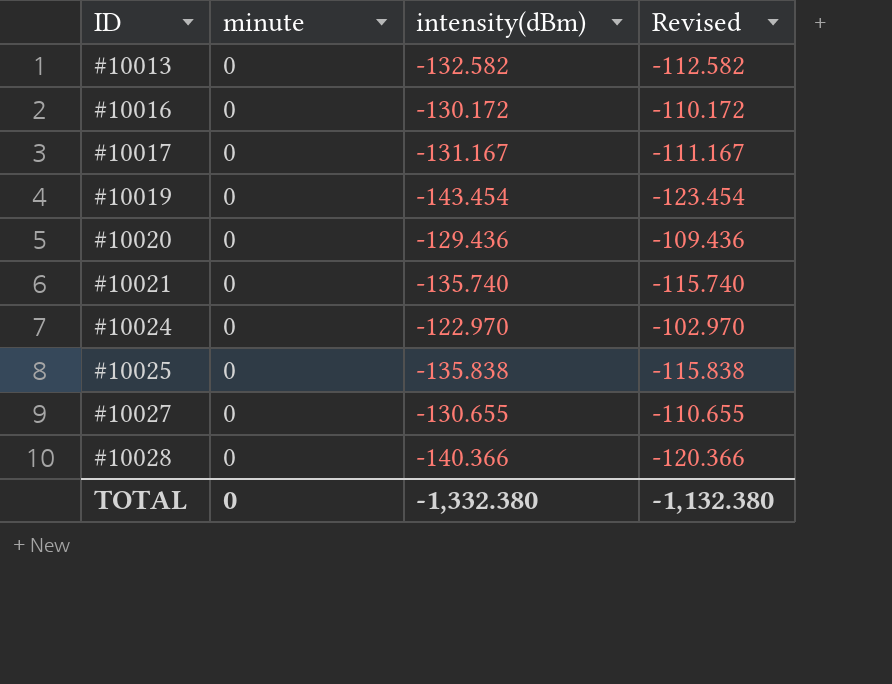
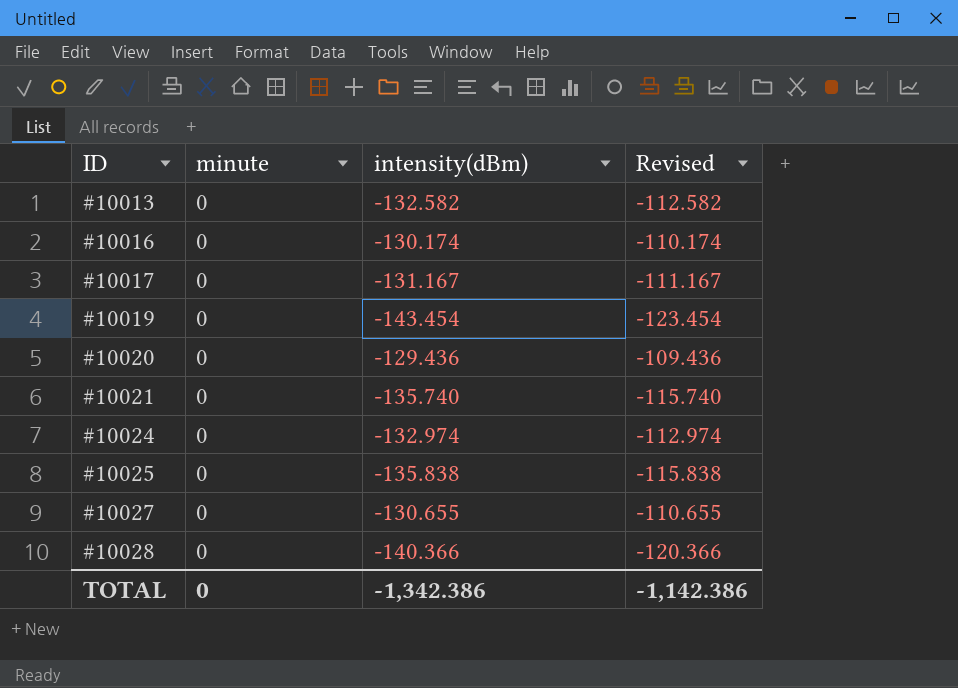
#10016 | intensity(dBm): -130.172 -> -130.174
#10016 | Revised: -110.172 -> -110.174
#10024 | intensity(dBm): -122.970 -> -132.974
#10024 | Revised: -102.970 -> -112.974
TOTAL | intensity(dBm): -1,332.380 -> -1,342.386
TOTAL | Revised: -1,132.380 -> -1,142.386

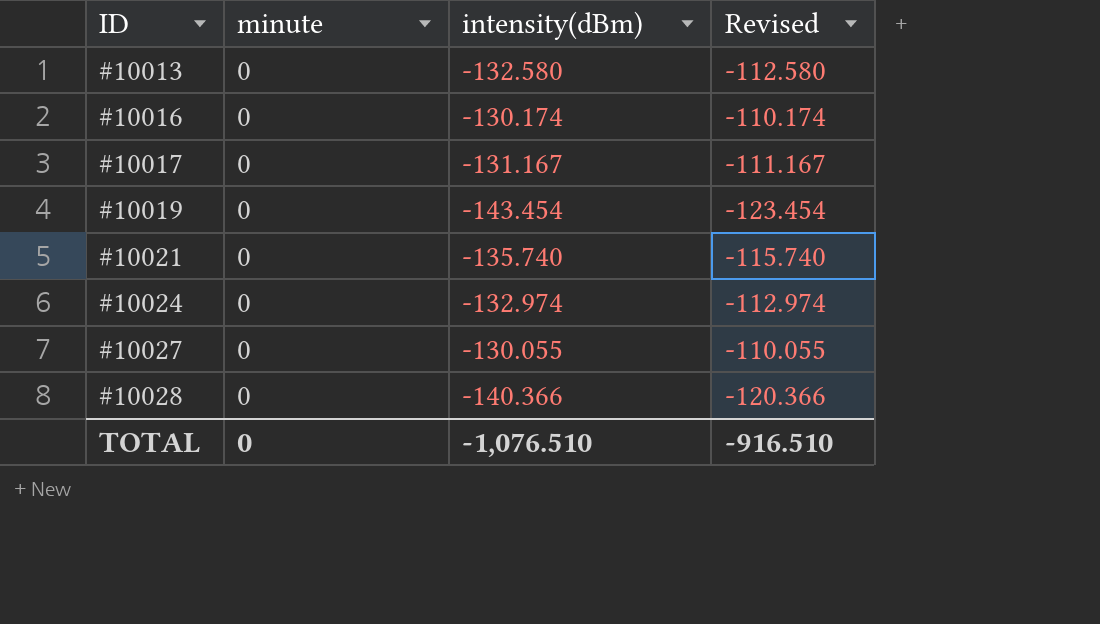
row #10020: 0 | -129.436 | -109.436 -> none
row #10025: 0 | -135.838 | -115.838 -> none
#10013 | intensity(dBm): -132.582 -> -132.580
#10013 | Revised: -112.582 -> -112.580
#10027 | intensity(dBm): -130.655 -> -130.055
#10027 | Revised: -110.655 -> -110.055
TOTAL | intensity(dBm): -1,342.386 -> -1,076.510
TOTAL | Revised: -1,142.386 -> -916.510

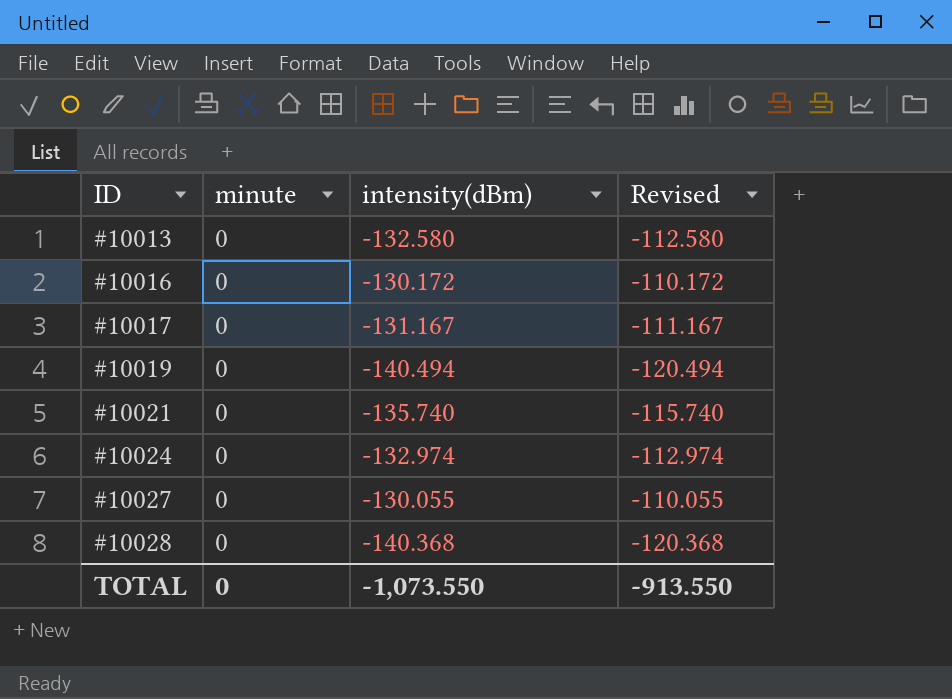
#10016 | intensity(dBm): -130.174 -> -130.172
#10016 | Revised: -110.174 -> -110.172
#10019 | intensity(dBm): -143.454 -> -140.494
#10019 | Revised: -123.454 -> -120.494
#10028 | intensity(dBm): -140.366 -> -140.368
#10028 | Revised: -120.366 -> -120.368
TOTAL | intensity(dBm): -1,076.510 -> -1,073.550
TOTAL | Revised: -916.510 -> -913.550

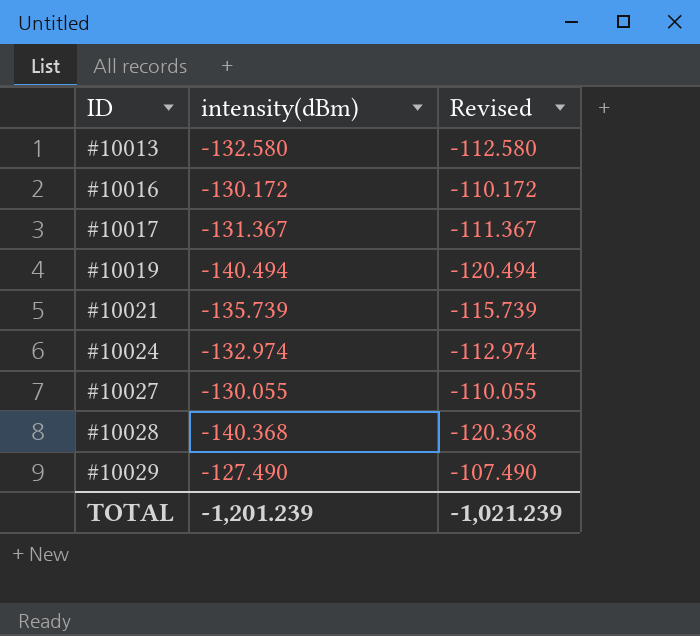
column minute | position: 2 -> none
#10017 | intensity(dBm): -131.167 -> -131.367
#10017 | Revised: -111.167 -> -111.367
#10021 | intensity(dBm): -135.740 -> -135.739
#10021 | Revised: -115.740 -> -115.739
row #10029: none -> -127.490 | -107.490
TOTAL | intensity(dBm): -1,073.550 -> -1,201.239
TOTAL | Revised: -913.550 -> -1,021.239

